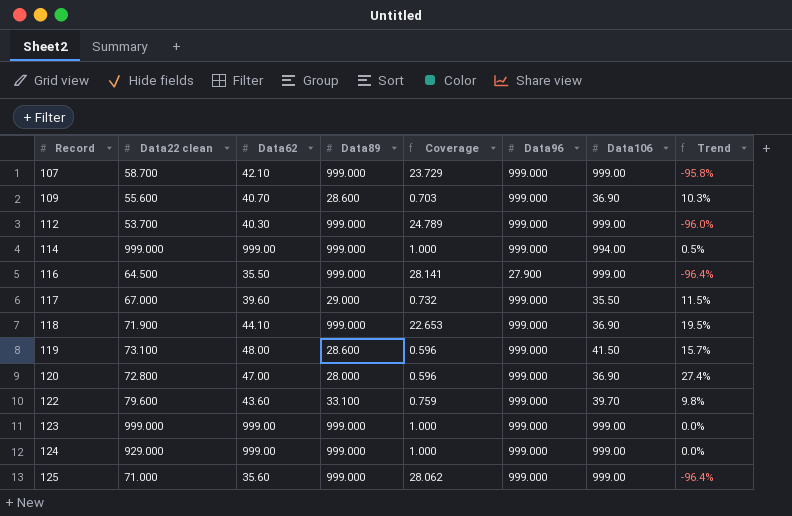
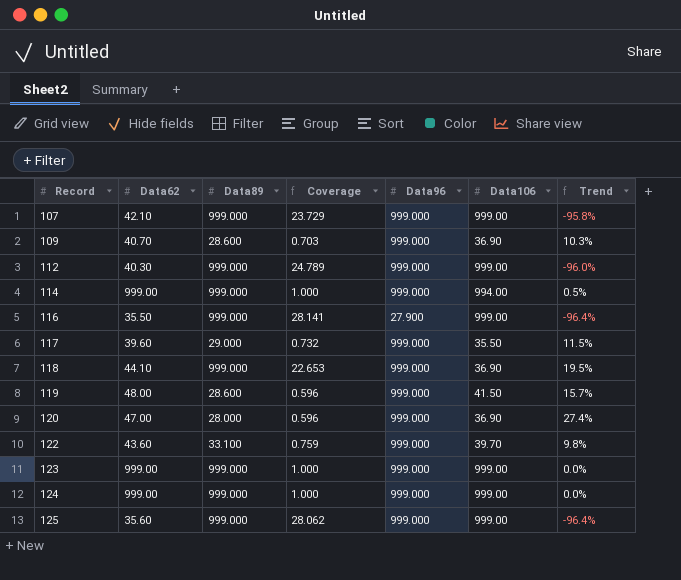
column Data22 clean | position: 2 -> none

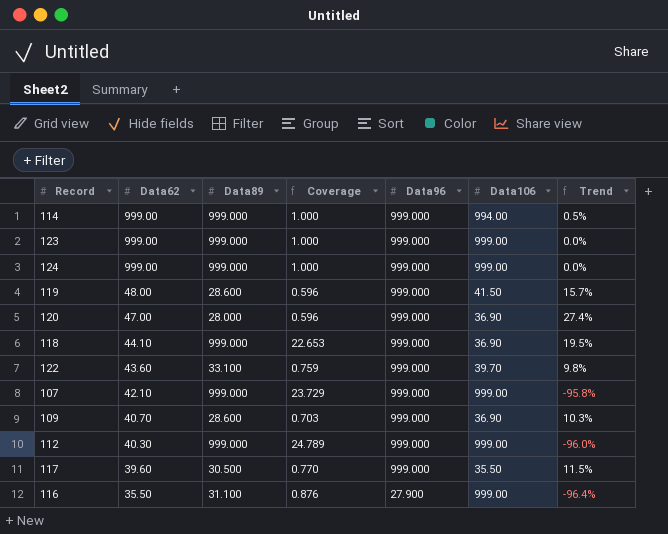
row order: Record ascending -> Data62 descending
row 125: 35.60 | 999.000 | 28.062 | 999.000 | 999.00 | -96.4% -> none
117 | Data89: 29.000 -> 30.500
117 | Coverage: 0.732 -> 0.770
116 | Data89: 999.000 -> 31.100
116 | Coverage: 28.141 -> 0.876

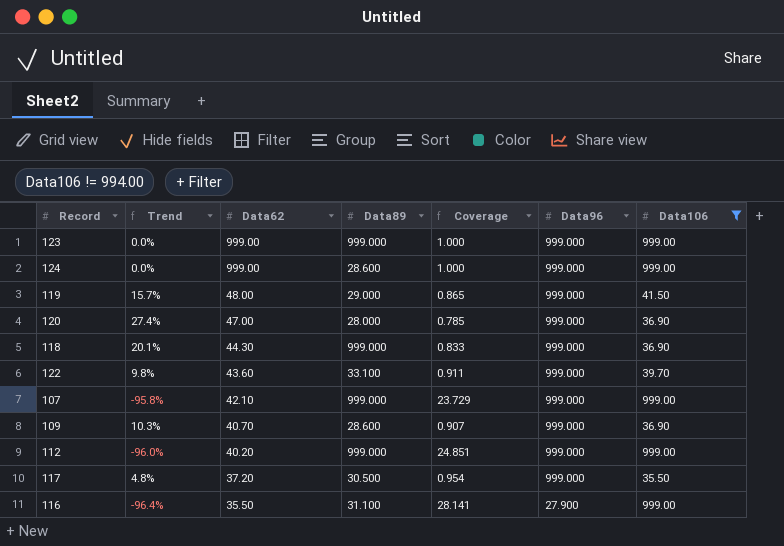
filter: none -> Data106 != 994.00
column Trend | position: 7 -> 2
column Coverage | formula: [Data89] / [Data62] -> [Data106] / [Data62]
124 | Data89: 999.000 -> 28.600
119 | Data89: 28.600 -> 29.000
118 | Trend: 19.5% -> 20.1%
118 | Data62: 44.10 -> 44.30
112 | Data62: 40.30 -> 40.20
117 | Trend: 11.5% -> 4.8%
117 | Data62: 39.60 -> 37.20

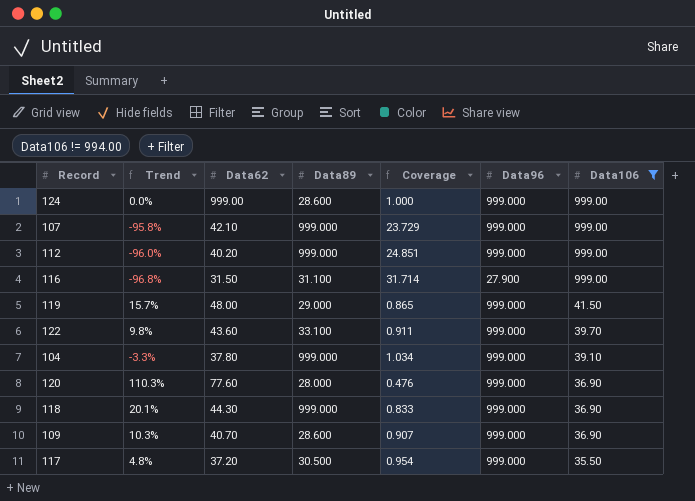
row order: Data62 descending -> Data106 descending
row 123: 0.0% | 999.00 | 999.000 | 1.000 | 999.000 | 999.00 -> none
116 | Trend: -96.4% -> -96.8%
116 | Data62: 35.50 -> 31.50
116 | Coverage: 28.141 -> 31.714
row 104: none -> -3.3% | 37.80 | 999.000 | 1.034 | 999.000 | 39.10
120 | Trend: 27.4% -> 110.3%
120 | Data62: 47.00 -> 77.60
120 | Coverage: 0.785 -> 0.476

